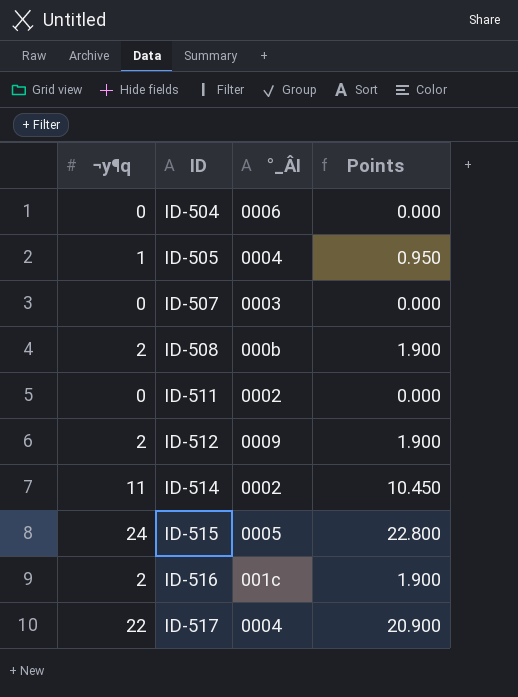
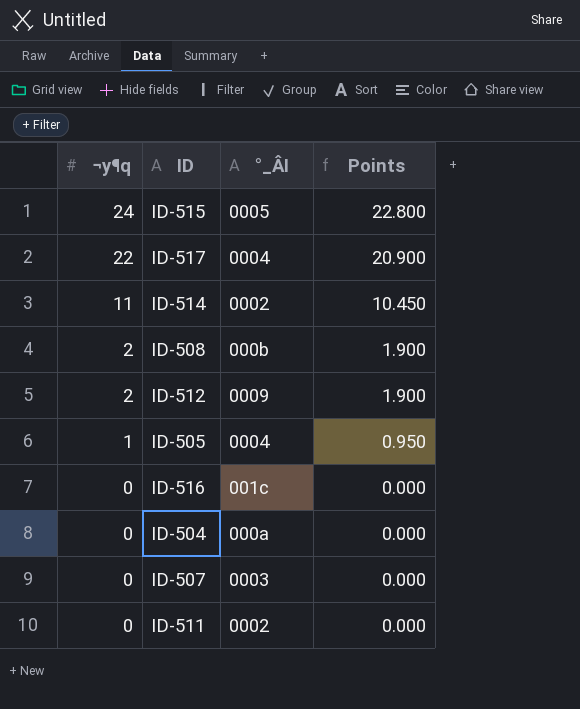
row order: ID ascending -> ¬y¶q descending
ID-516 | ¬y¶q: 2 -> 0
ID-516 | Points: 1.900 -> 0.000
ID-504 | °_ÂI: 0006 -> 000a

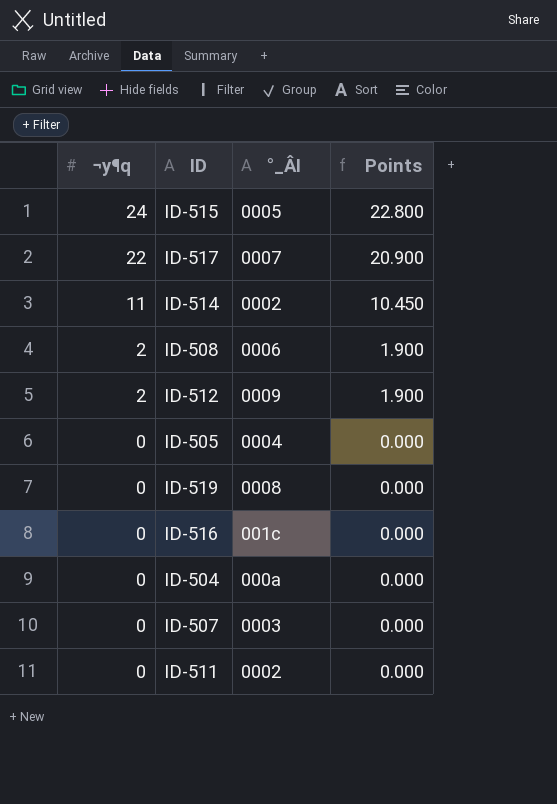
ID-517 | °_ÂI: 0004 -> 0007
ID-508 | °_ÂI: 000b -> 0006
ID-505 | ¬y¶q: 1 -> 0
ID-505 | Points: 0.950 -> 0.000
row ID-519: none -> 0 | 0008 | 0.000

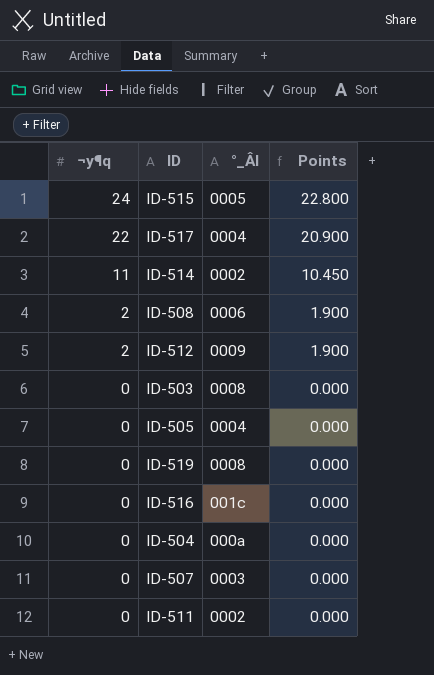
ID-517 | °_ÂI: 0007 -> 0004
row ID-503: none -> 0 | 0008 | 0.000

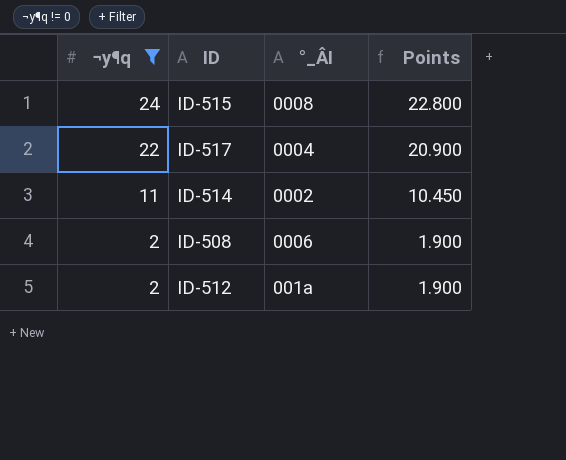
filter: none -> ¬y¶q != 0
ID-515 | °_ÂI: 0005 -> 0008
ID-512 | °_ÂI: 0009 -> 001a

